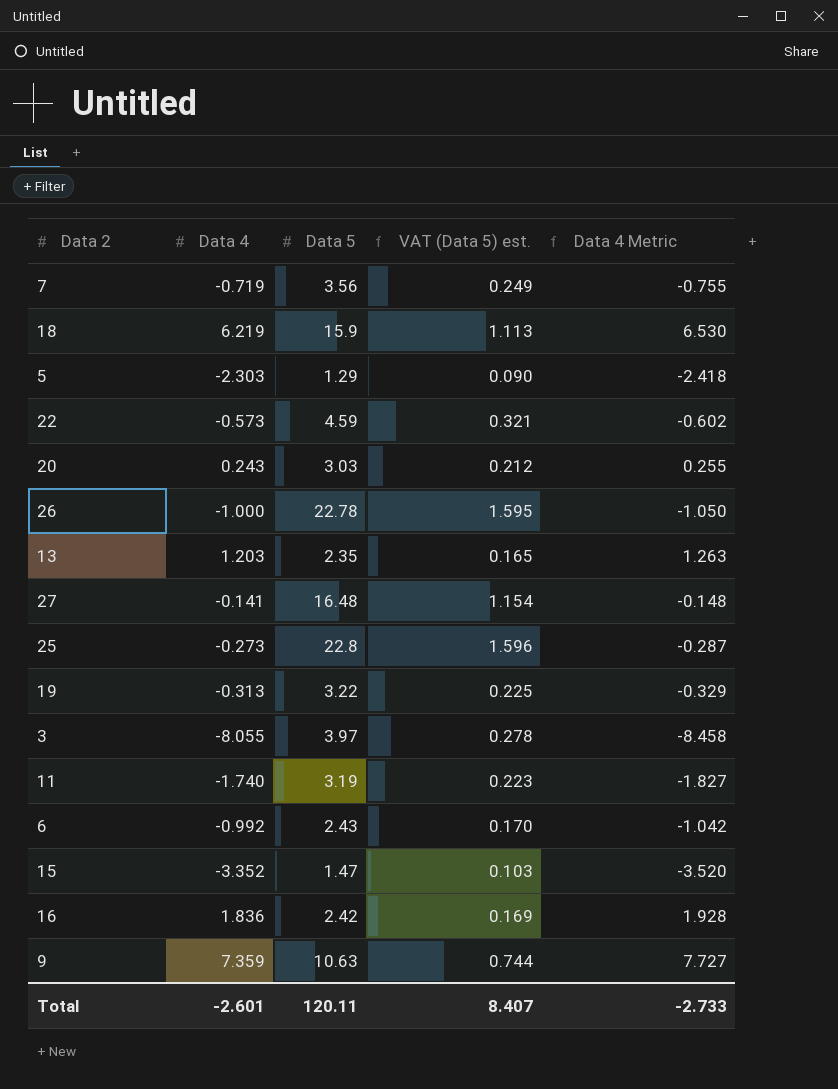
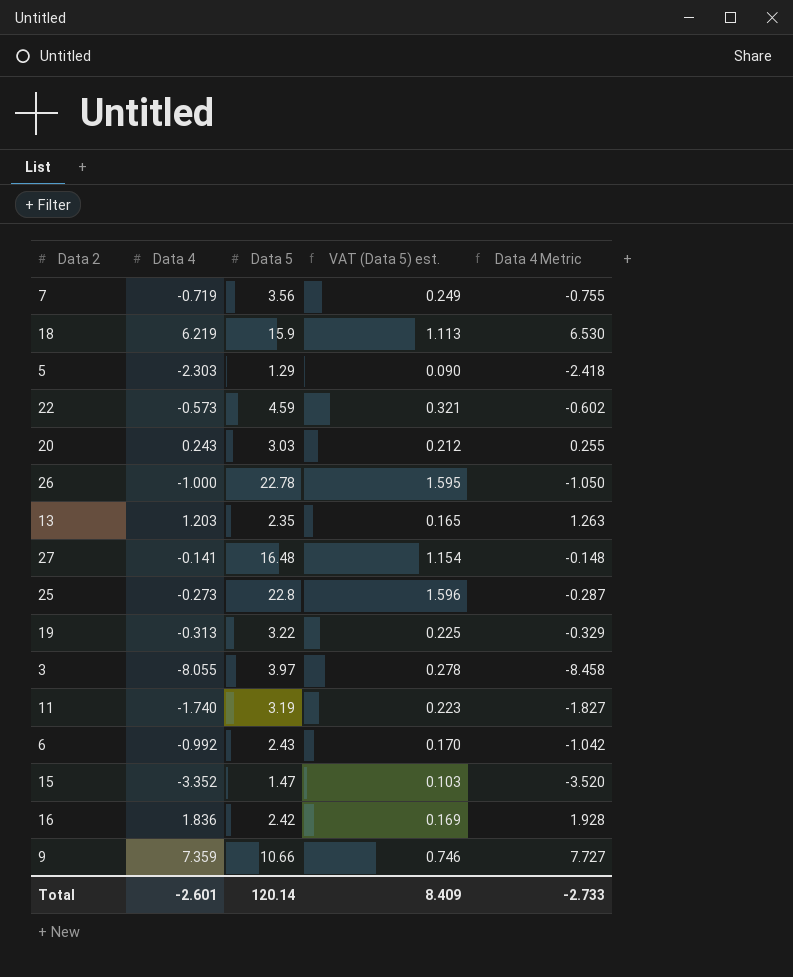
9 | Data 5: 10.63 -> 10.66
9 | VAT (Data 5) est.: 0.744 -> 0.746
Total | Data 5: 120.11 -> 120.14
Total | VAT (Data 5) est.: 8.407 -> 8.409

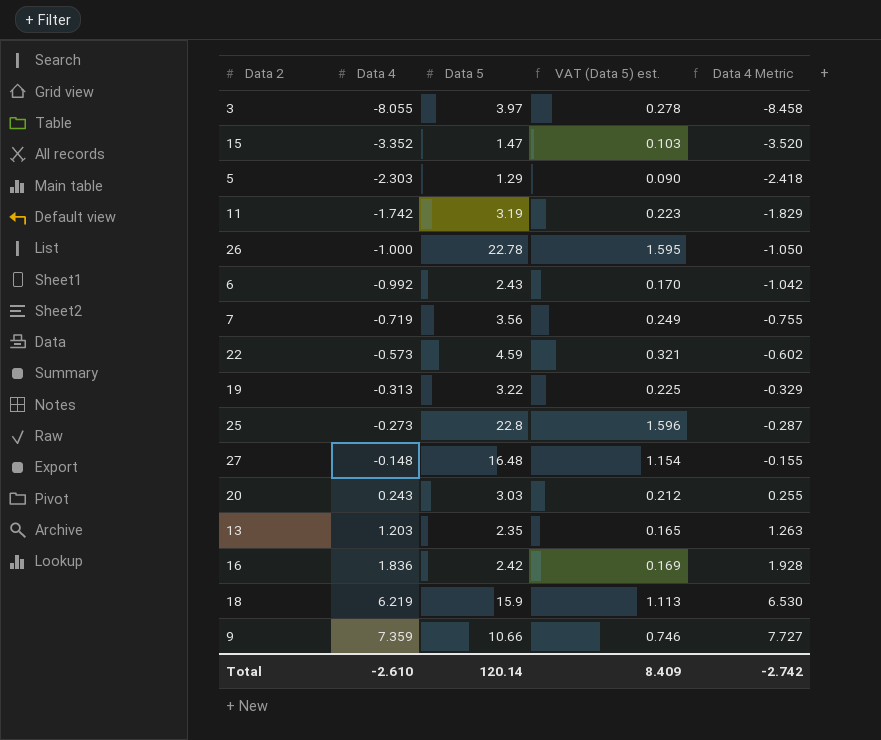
row order: none -> Data 4 ascending
11 | Data 4: -1.740 -> -1.742
11 | Data 4 Metric: -1.827 -> -1.829
27 | Data 4: -0.141 -> -0.148
27 | Data 4 Metric: -0.148 -> -0.155
Total | Data 4: -2.601 -> -2.610
Total | Data 4 Metric: -2.733 -> -2.742

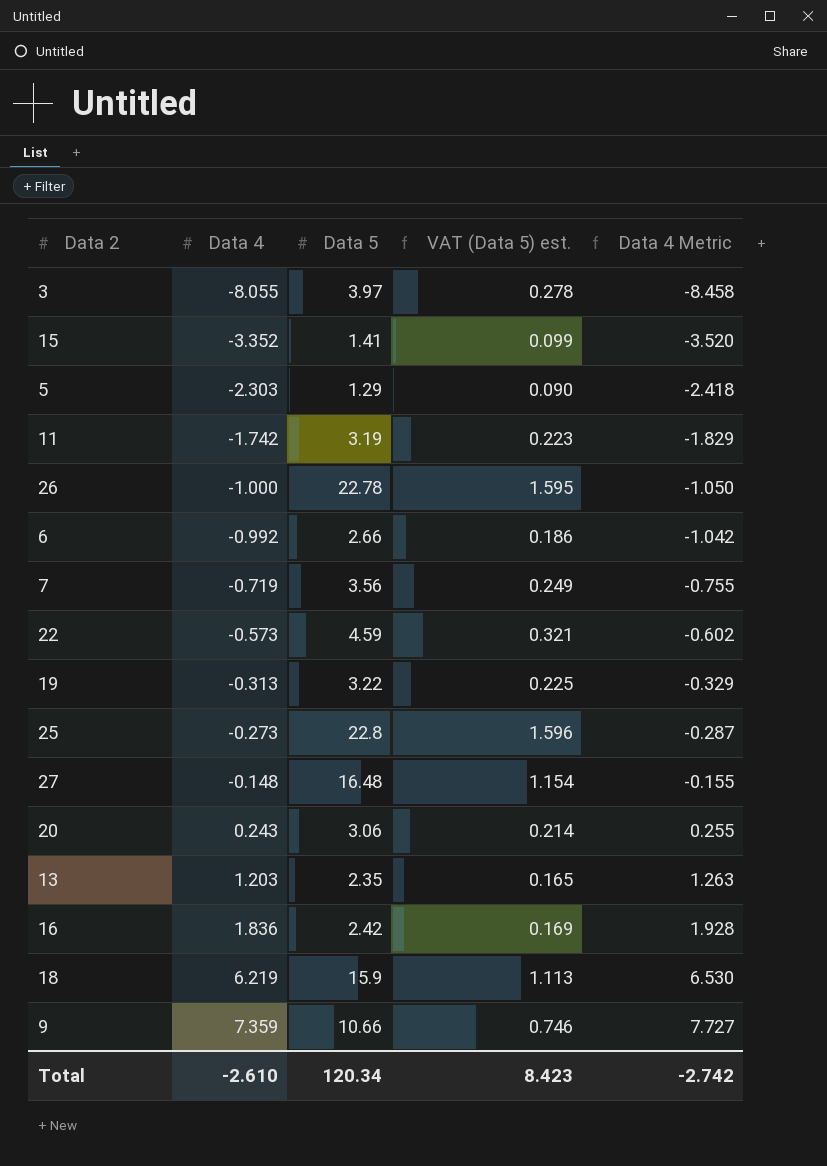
15 | Data 5: 1.47 -> 1.41
15 | VAT (Data 5) est.: 0.103 -> 0.099
6 | Data 5: 2.43 -> 2.66
6 | VAT (Data 5) est.: 0.170 -> 0.186
20 | Data 5: 3.03 -> 3.06
20 | VAT (Data 5) est.: 0.212 -> 0.214
Total | Data 5: 120.14 -> 120.34
Total | VAT (Data 5) est.: 8.409 -> 8.423

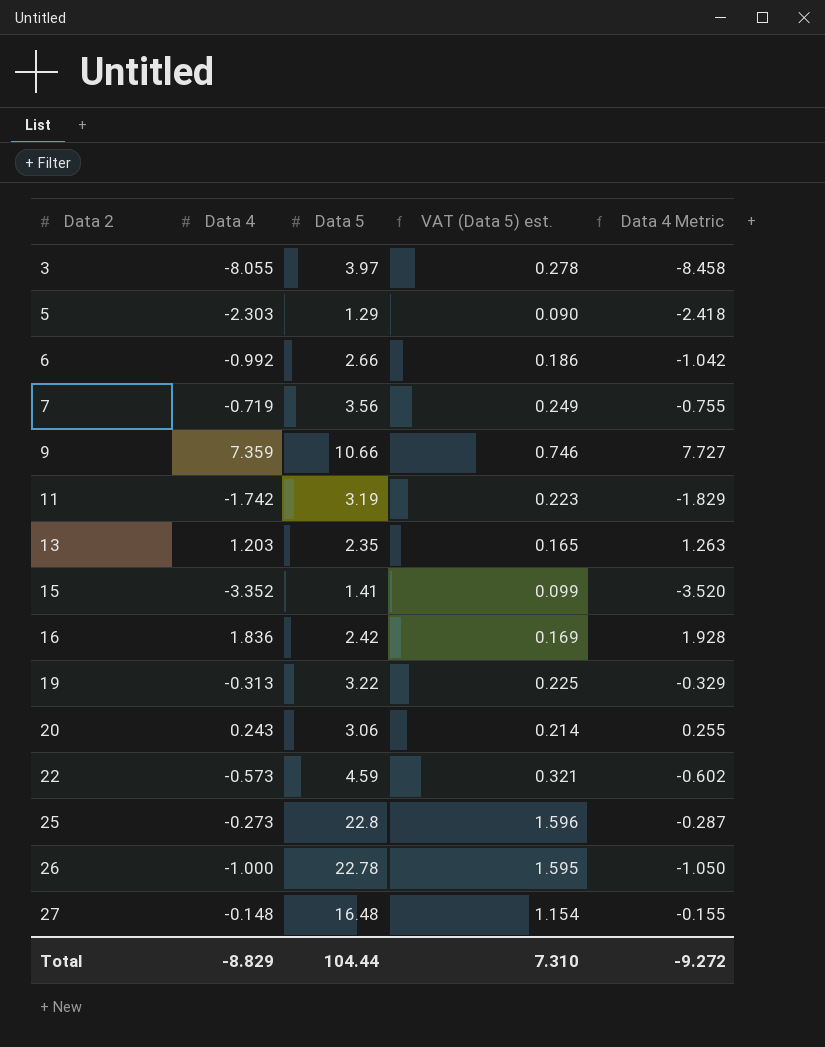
row order: Data 4 ascending -> Data 2 ascending
row 18: 6.219 | 15.9 | 1.113 | 6.530 -> none
Total | Data 4: -2.610 -> -8.829
Total | Data 5: 120.34 -> 104.44
Total | VAT (Data 5) est.: 8.423 -> 7.310
Total | Data 4 Metric: -2.742 -> -9.272

